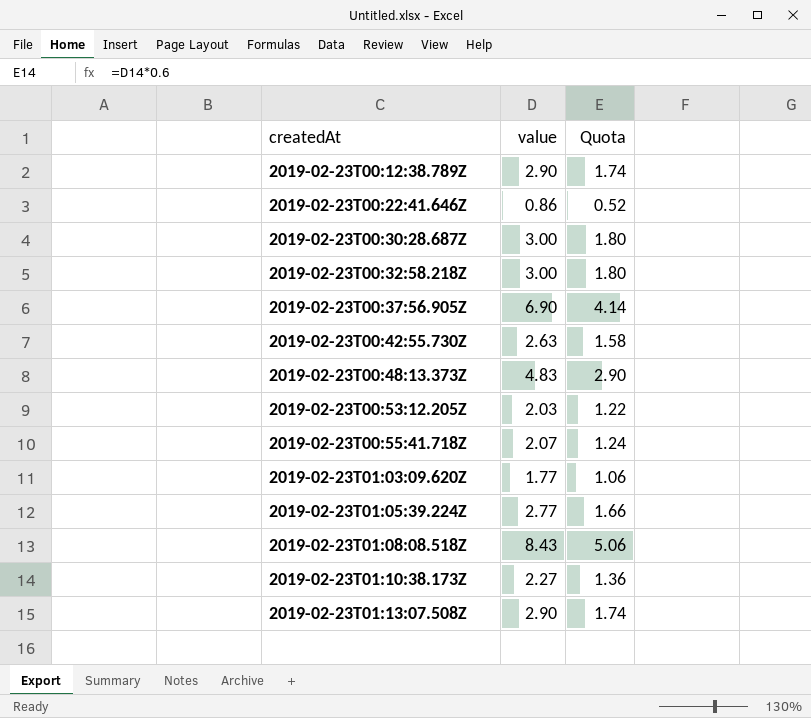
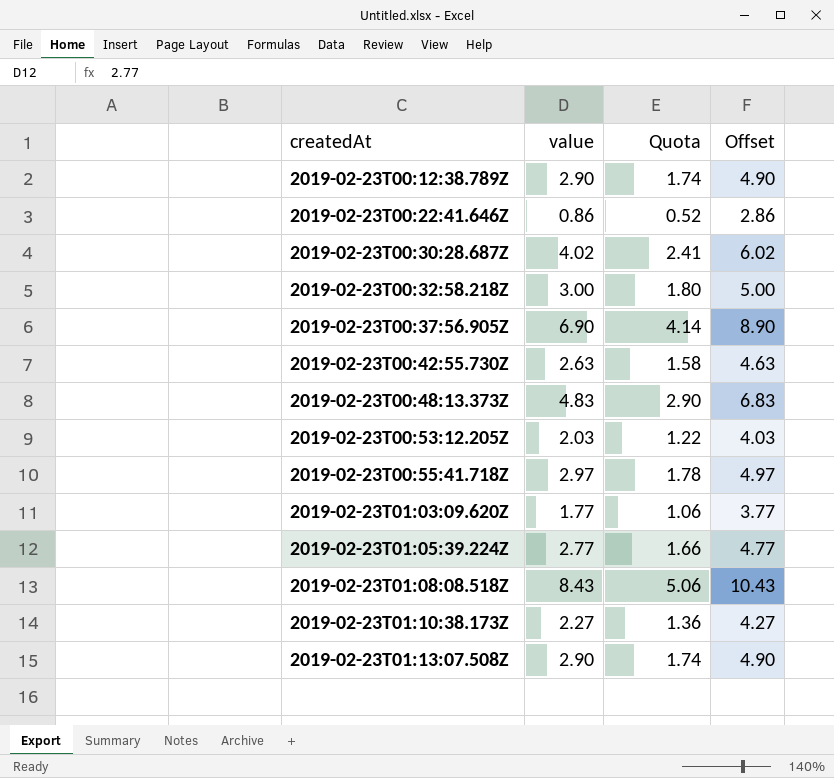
column Offset | formula: none -> [value] + 2
2019-02-23T00:30:28.687Z | value: 3.00 -> 4.02
2019-02-23T00:30:28.687Z | Quota: 1.80 -> 2.41
2019-02-23T00:55:41.718Z | value: 2.07 -> 2.97
2019-02-23T00:55:41.718Z | Quota: 1.24 -> 1.78

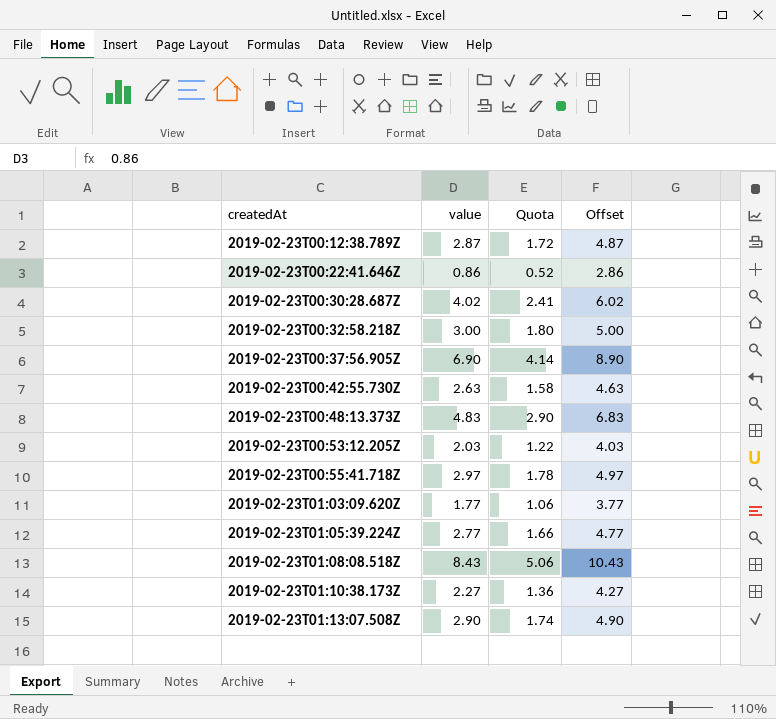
2019-02-23T00:12:38.789Z | value: 2.90 -> 2.87
2019-02-23T00:12:38.789Z | Quota: 1.74 -> 1.72
2019-02-23T00:12:38.789Z | Offset: 4.90 -> 4.87

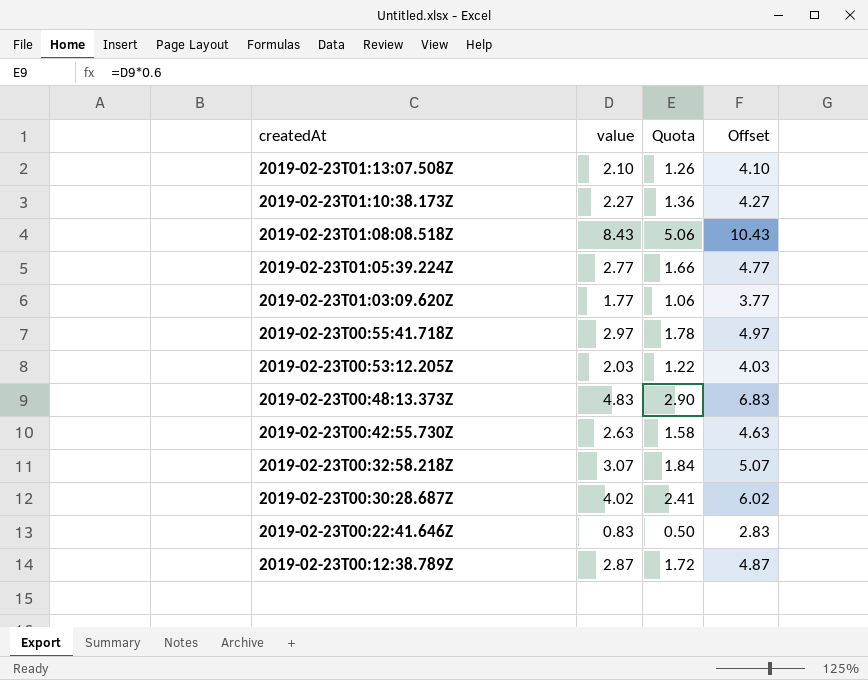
row order: createdAt ascending -> createdAt descending
row 2019-02-23T00:37:56.905Z: 6.90 | 4.14 | 8.90 -> none
2019-02-23T01:13:07.508Z | value: 2.90 -> 2.10
2019-02-23T01:13:07.508Z | Quota: 1.74 -> 1.26
2019-02-23T01:13:07.508Z | Offset: 4.90 -> 4.10
2019-02-23T00:32:58.218Z | value: 3.00 -> 3.07
2019-02-23T00:32:58.218Z | Quota: 1.80 -> 1.84
2019-02-23T00:32:58.218Z | Offset: 5.00 -> 5.07
2019-02-23T00:22:41.646Z | value: 0.86 -> 0.83
2019-02-23T00:22:41.646Z | Quota: 0.52 -> 0.50
2019-02-23T00:22:41.646Z | Offset: 2.86 -> 2.83

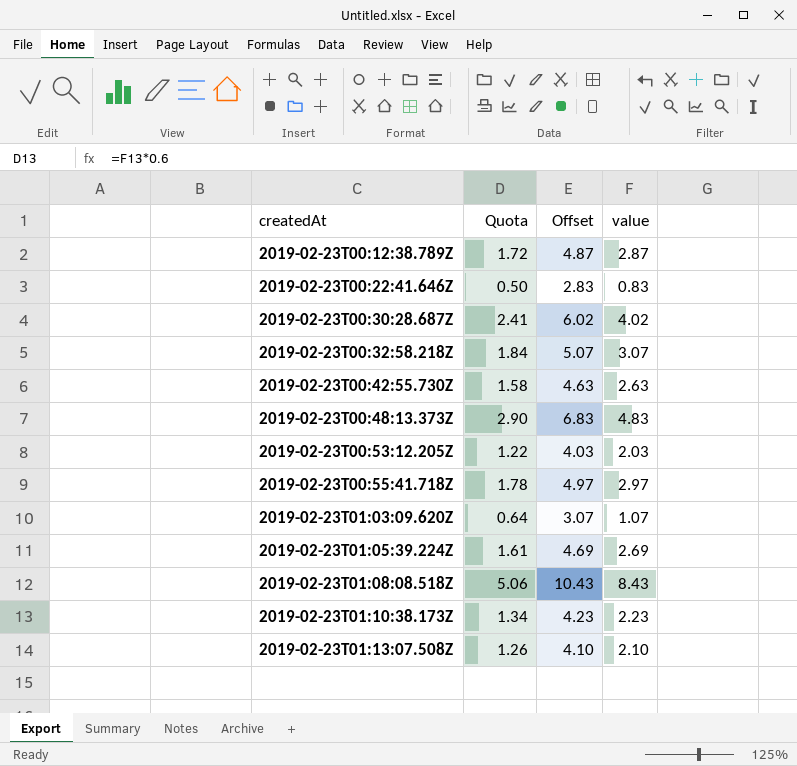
row order: createdAt descending -> createdAt ascending
column value | position: 2 -> 4
2019-02-23T01:03:09.620Z | Quota: 1.06 -> 0.64
2019-02-23T01:03:09.620Z | Offset: 3.77 -> 3.07
2019-02-23T01:03:09.620Z | value: 1.77 -> 1.07
2019-02-23T01:05:39.224Z | Quota: 1.66 -> 1.61
2019-02-23T01:05:39.224Z | Offset: 4.77 -> 4.69
2019-02-23T01:05:39.224Z | value: 2.77 -> 2.69
2019-02-23T01:10:38.173Z | Quota: 1.36 -> 1.34
2019-02-23T01:10:38.173Z | Offset: 4.27 -> 4.23
2019-02-23T01:10:38.173Z | value: 2.27 -> 2.23

